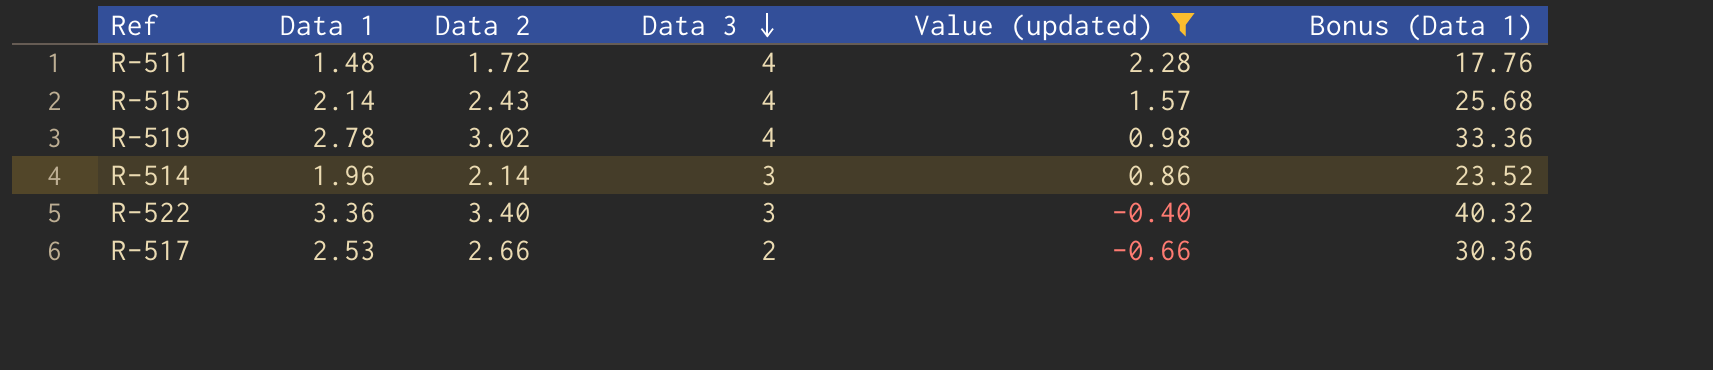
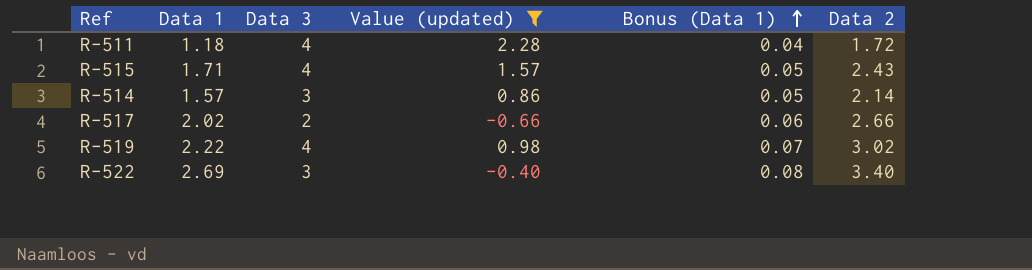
row order: Data 3 descending -> Bonus (Data 1) ascending
column Bonus (Data 1) | formula: [Data 1] * 12 -> [Data 1] * 0.03
column Data 2 | position: 3 -> 6
R-511 | Data 1: 1.48 -> 1.18
R-515 | Data 1: 2.14 -> 1.71
R-514 | Data 1: 1.96 -> 1.57
R-517 | Data 1: 2.53 -> 2.02
R-519 | Data 1: 2.78 -> 2.22
R-522 | Data 1: 3.36 -> 2.69

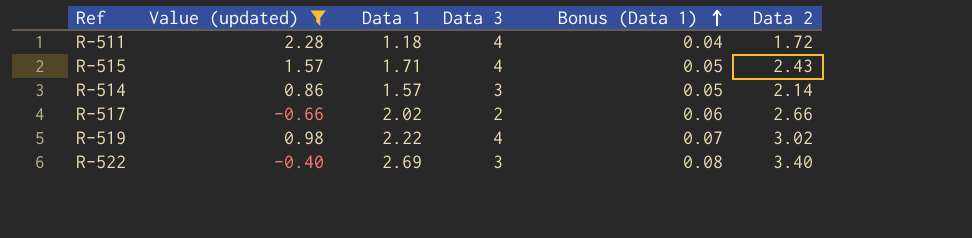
column Value (updated) | position: 4 -> 2

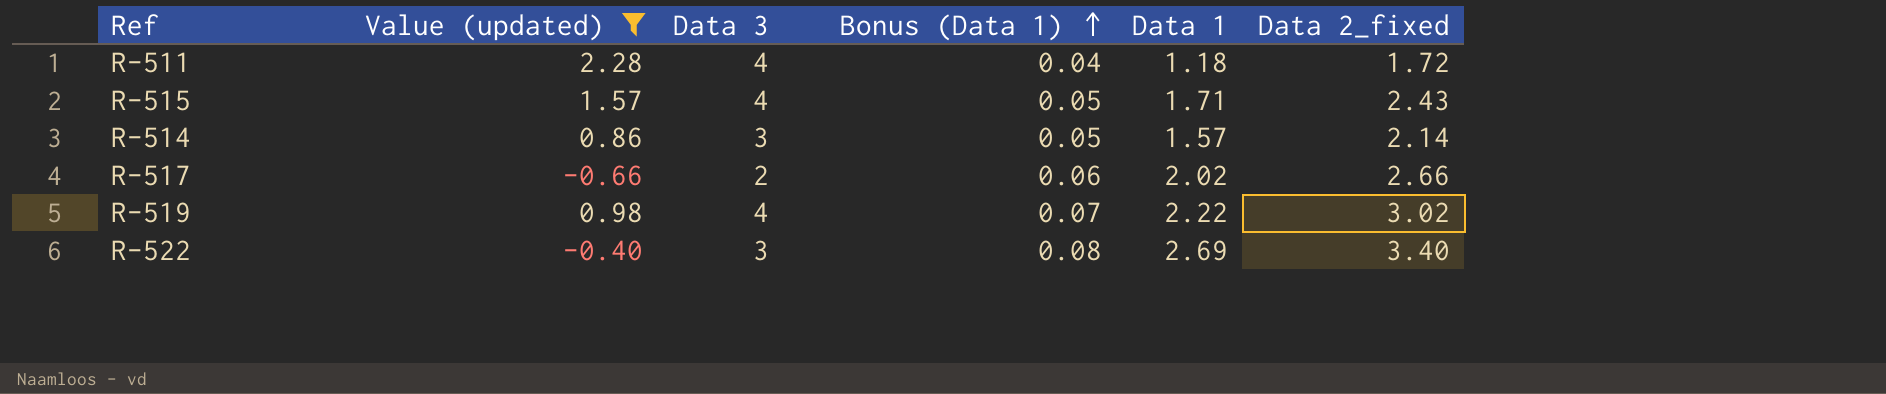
column Data 1 | position: 3 -> 5
column name: Data 2 -> Data 2_fixed

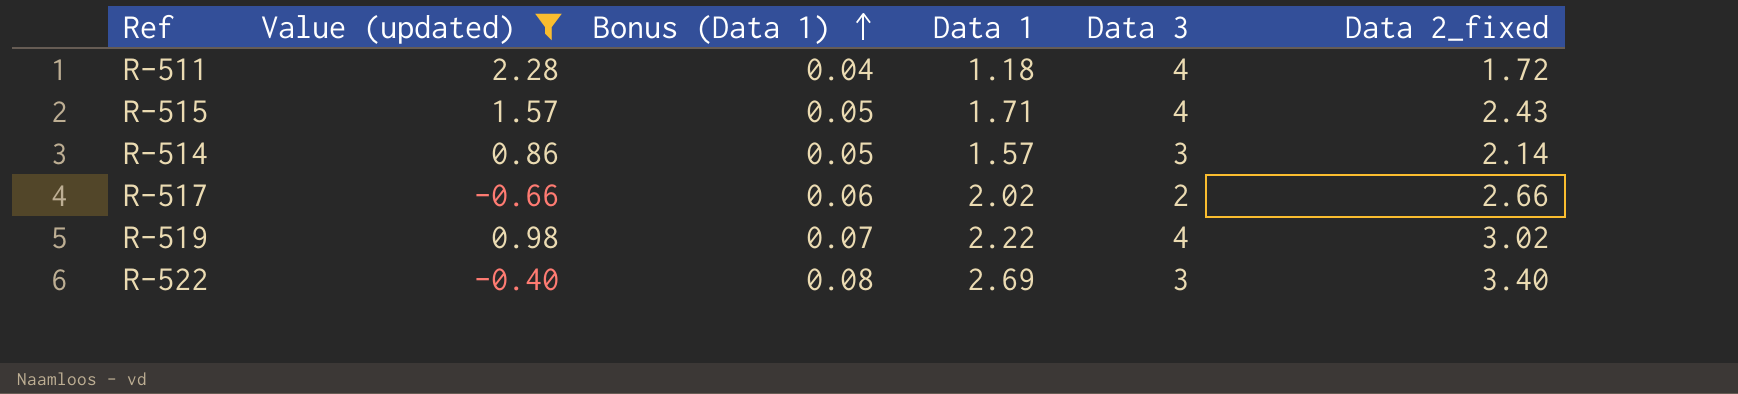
column Data 3 | position: 3 -> 5

